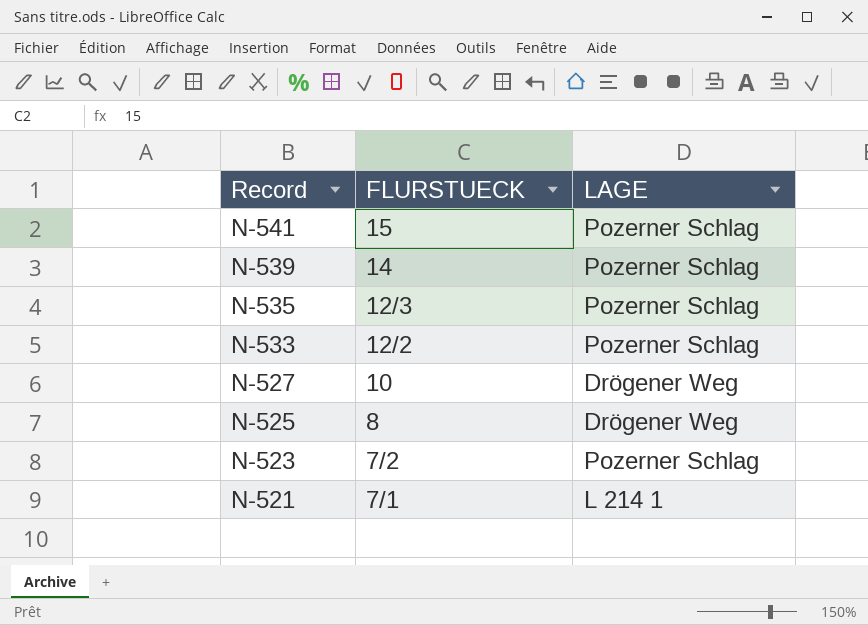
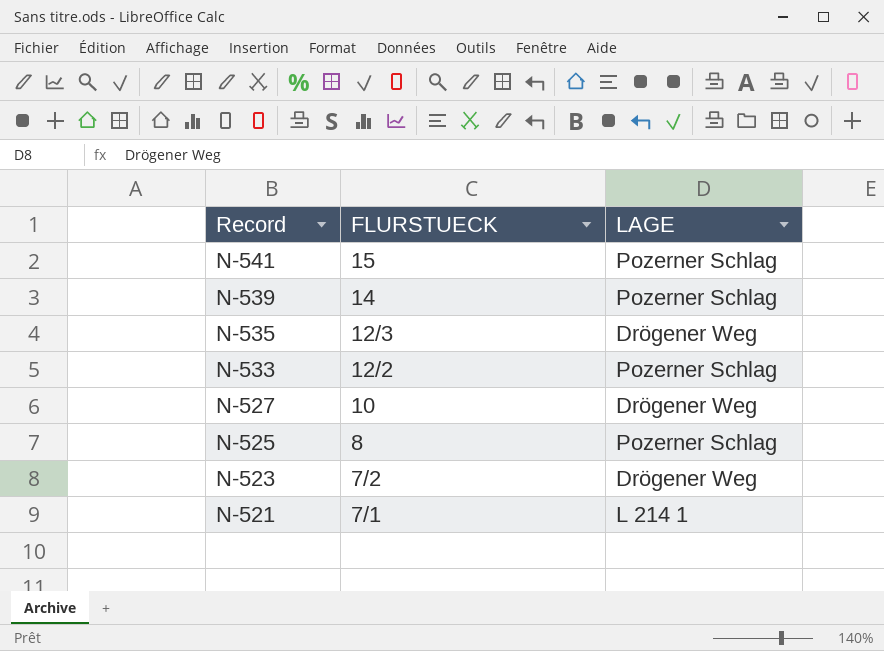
N-535 | LAGE: Pozerner Schlag -> Drögener Weg
N-525 | LAGE: Drögener Weg -> Pozerner Schlag
N-523 | LAGE: Pozerner Schlag -> Drögener Weg

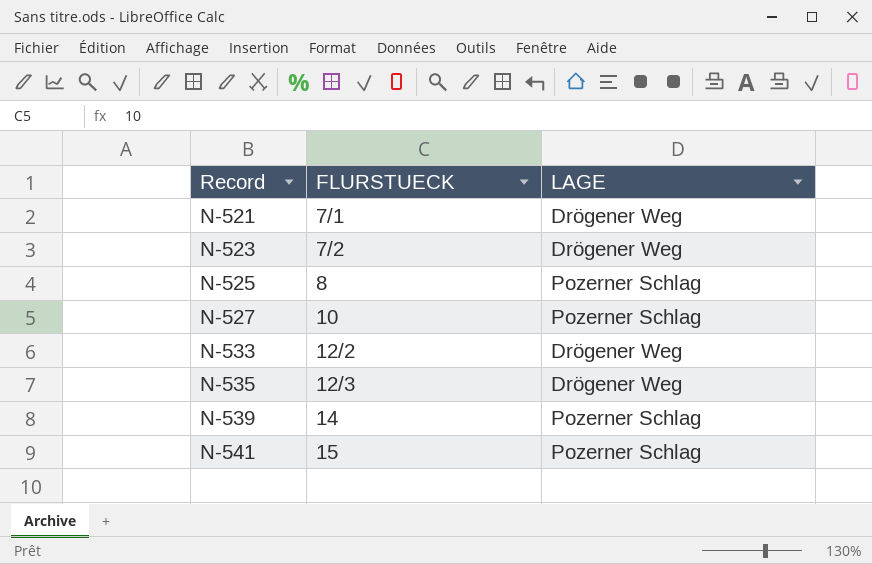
row order: Record descending -> Record ascending
N-521 | LAGE: L 214 1 -> Drögener Weg
N-527 | LAGE: Drögener Weg -> Pozerner Schlag
N-533 | LAGE: Pozerner Schlag -> Drögener Weg

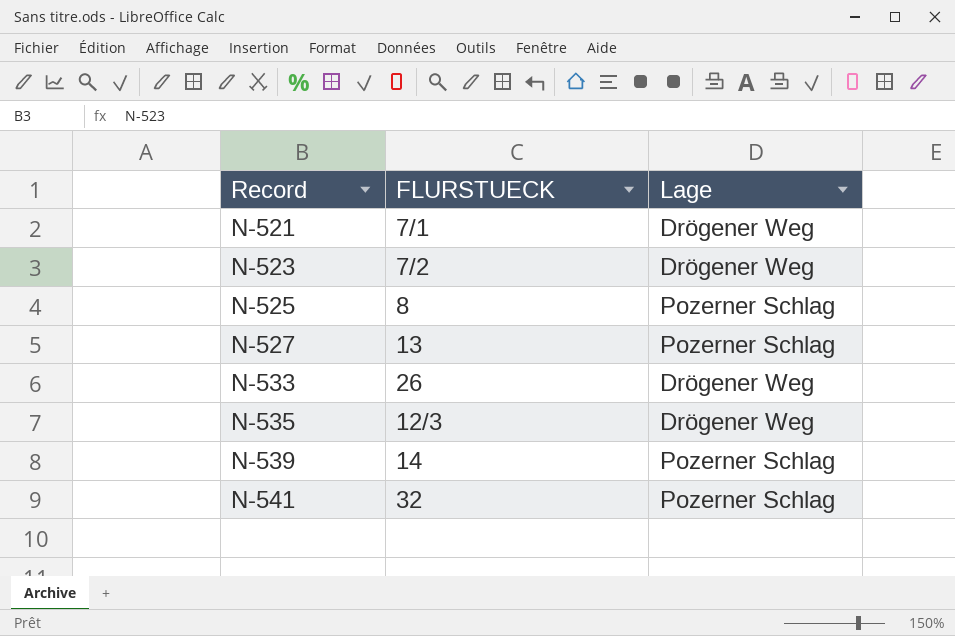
column name: LAGE -> Lage
N-527 | FLURSTUECK: 10 -> 13
N-533 | FLURSTUECK: 12/2 -> 26
N-541 | FLURSTUECK: 15 -> 32

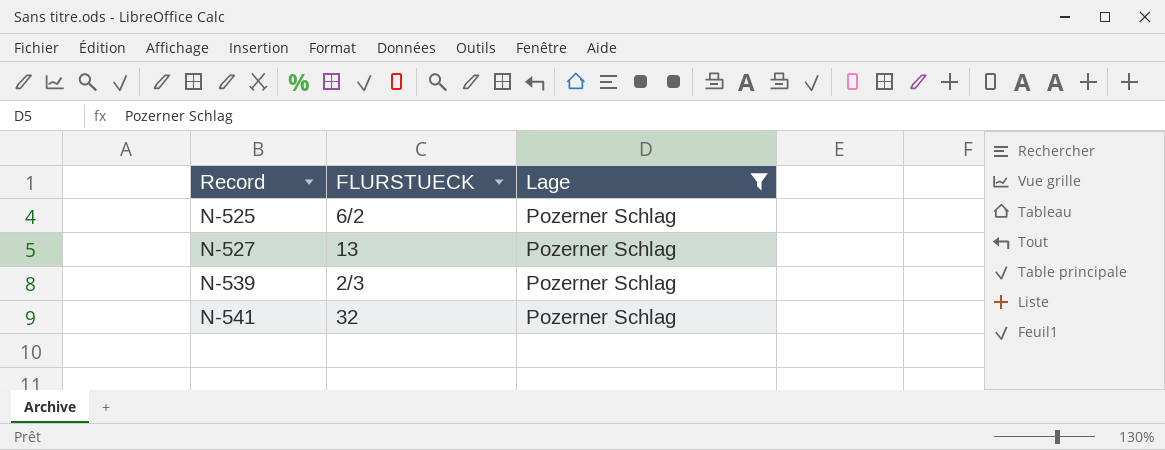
filter: none -> Lage = Pozerner Schlag
N-525 | FLURSTUECK: 8 -> 6/2
N-539 | FLURSTUECK: 14 -> 2/3

